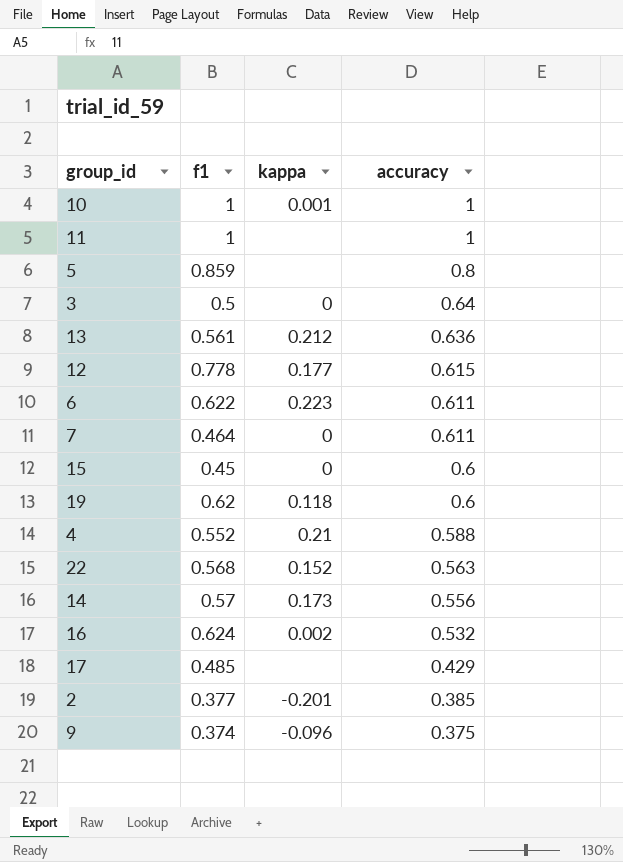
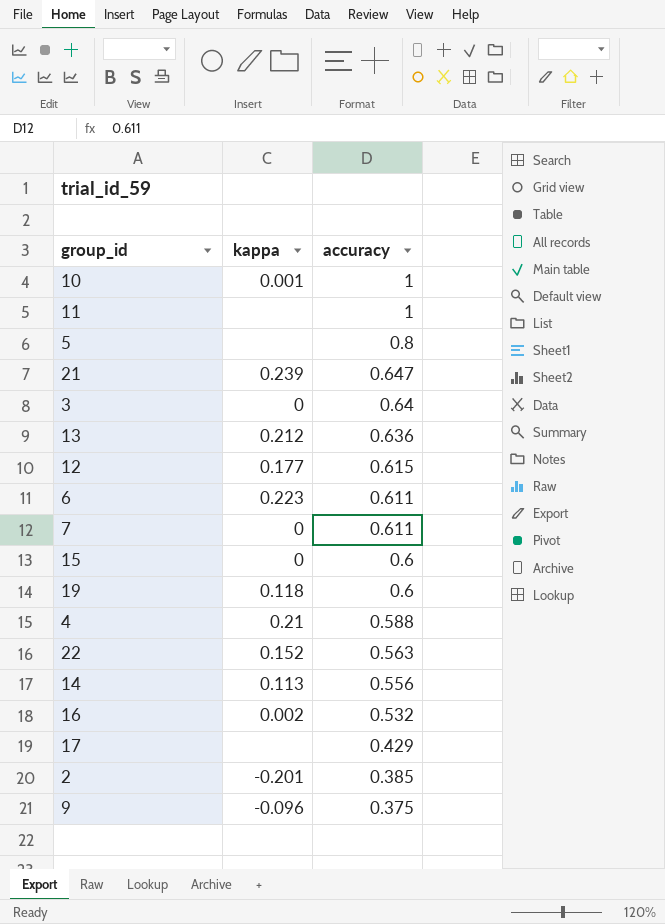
column f1 | position: 2 -> none
row 21: none -> 0.239 | 0.647
14 | kappa: 0.173 -> 0.113

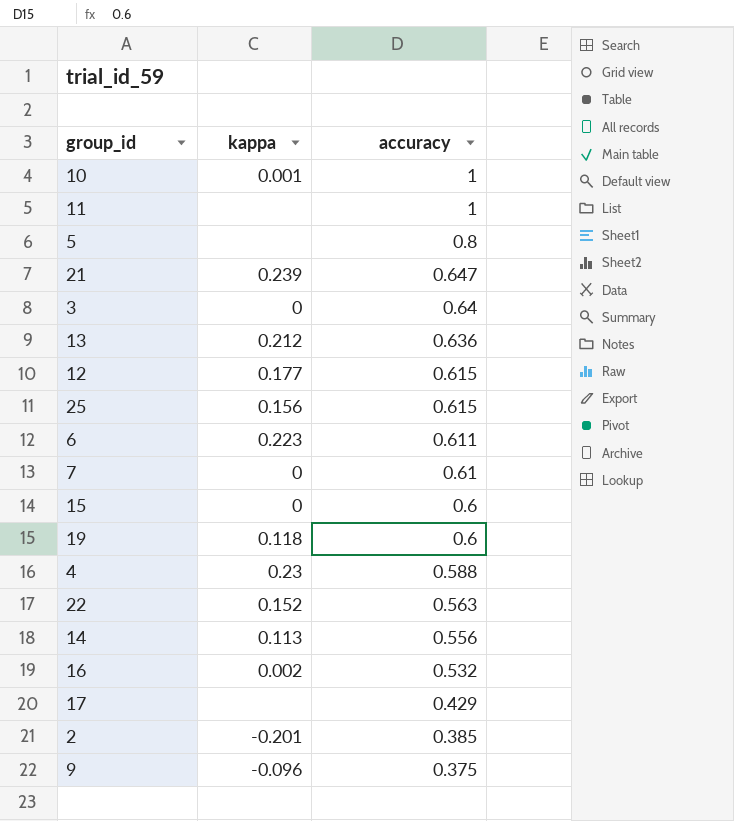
row 25: none -> 0.156 | 0.615
7 | accuracy: 0.611 -> 0.61
4 | kappa: 0.21 -> 0.23

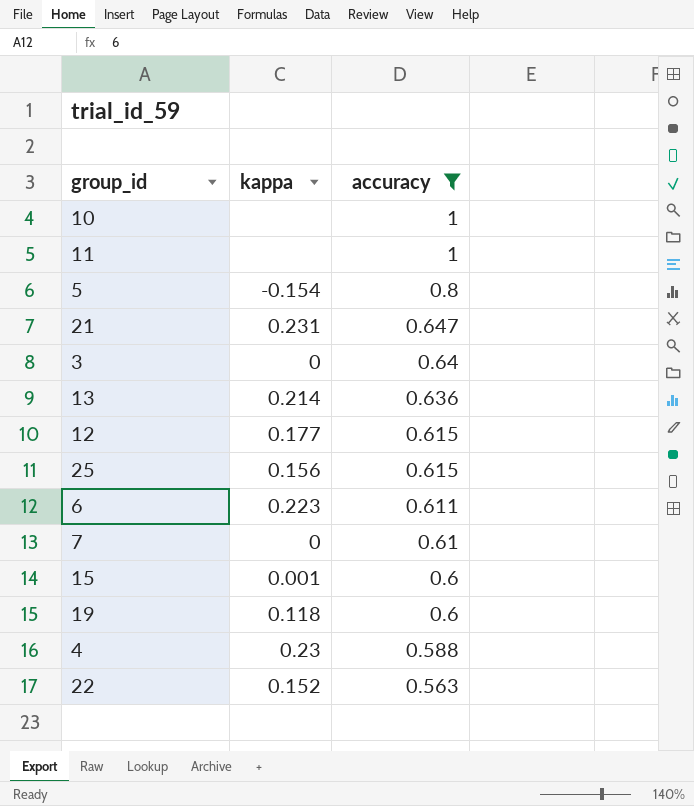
filter: none -> accuracy >= 0.563
10 | kappa: 0.001 -> none
5 | kappa: none -> -0.154
21 | kappa: 0.239 -> 0.231
13 | kappa: 0.212 -> 0.214
15 | kappa: 0 -> 0.001

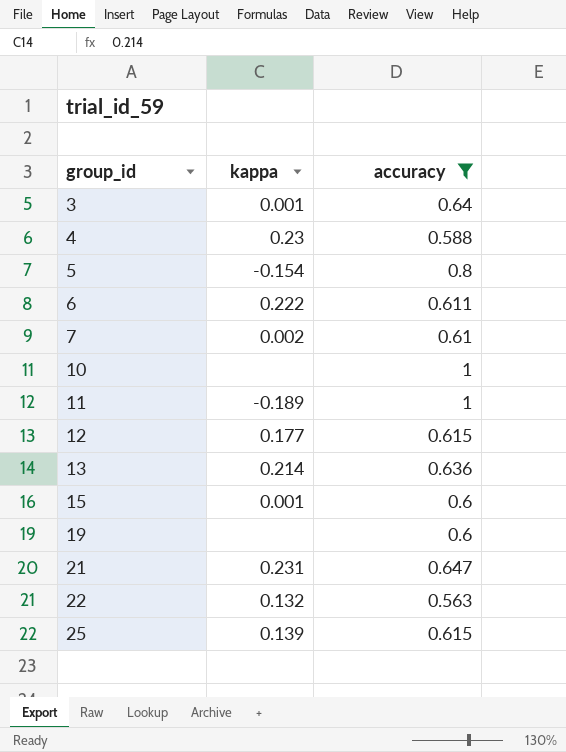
row order: accuracy descending -> group_id ascending
3 | kappa: 0 -> 0.001
6 | kappa: 0.223 -> 0.222
7 | kappa: 0 -> 0.002
11 | kappa: none -> -0.189
19 | kappa: 0.118 -> none
22 | kappa: 0.152 -> 0.132
25 | kappa: 0.156 -> 0.139

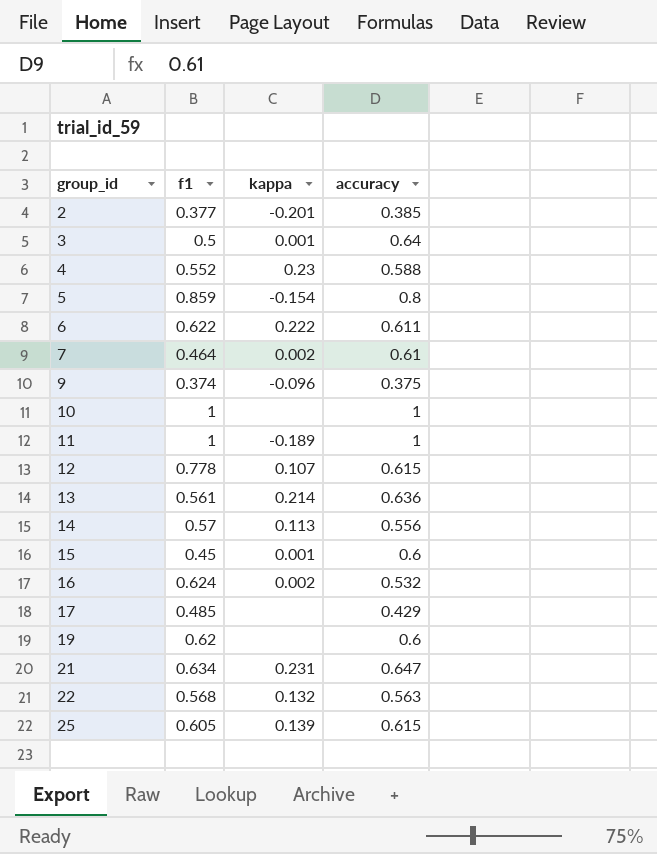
filter: accuracy >= 0.563 -> none
column f1 | position: none -> 2
12 | kappa: 0.177 -> 0.107

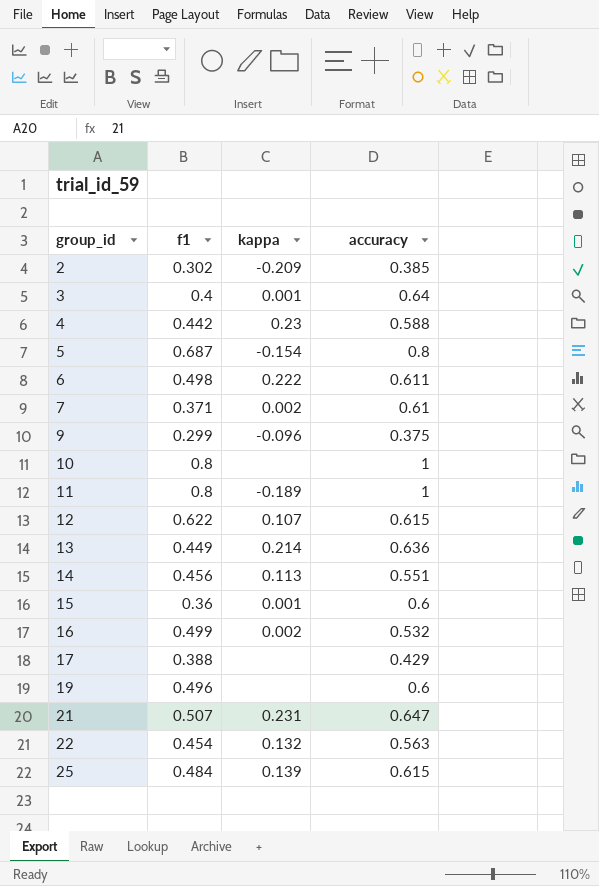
2 | f1: 0.377 -> 0.302
2 | kappa: -0.201 -> -0.209
3 | f1: 0.5 -> 0.4
4 | f1: 0.552 -> 0.442
5 | f1: 0.859 -> 0.687
6 | f1: 0.622 -> 0.498
7 | f1: 0.464 -> 0.371
9 | f1: 0.374 -> 0.299
10 | f1: 1 -> 0.8
11 | f1: 1 -> 0.8
12 | f1: 0.778 -> 0.622
13 | f1: 0.561 -> 0.449
14 | f1: 0.57 -> 0.456
14 | accuracy: 0.556 -> 0.551
15 | f1: 0.45 -> 0.36
16 | f1: 0.624 -> 0.499
17 | f1: 0.485 -> 0.388
19 | f1: 0.62 -> 0.496
21 | f1: 0.634 -> 0.507
22 | f1: 0.568 -> 0.454
25 | f1: 0.605 -> 0.484

